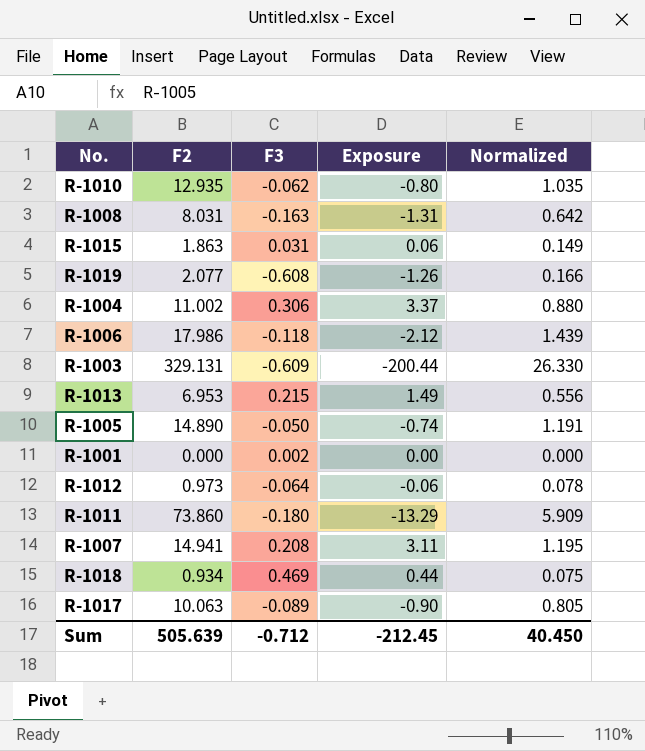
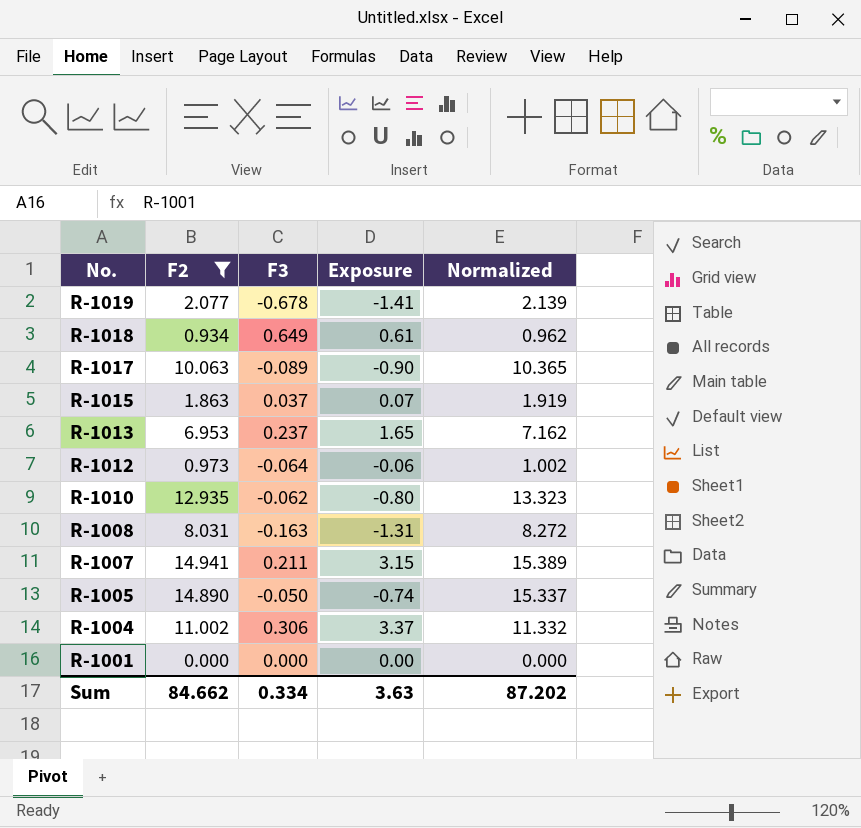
filter: none -> F2 <= 14.941
row order: none -> No. descending
column Normalized | formula: [F2] * 0.08 -> [F2] * 1.03
R-1019 | F3: -0.608 -> -0.678
R-1019 | Exposure: -1.26 -> -1.41
R-1018 | F3: 0.469 -> 0.649
R-1018 | Exposure: 0.44 -> 0.61
R-1015 | F3: 0.031 -> 0.037
R-1015 | Exposure: 0.06 -> 0.07
R-1013 | F3: 0.215 -> 0.237
R-1013 | Exposure: 1.49 -> 1.65
R-1007 | F3: 0.208 -> 0.211
R-1007 | Exposure: 3.11 -> 3.15
R-1001 | F3: 0.002 -> 0.000
Sum | F2: 505.639 -> 84.662
Sum | F3: -0.712 -> 0.334
Sum | Exposure: -212.45 -> 3.63
Sum | Normalized: 40.450 -> 87.202

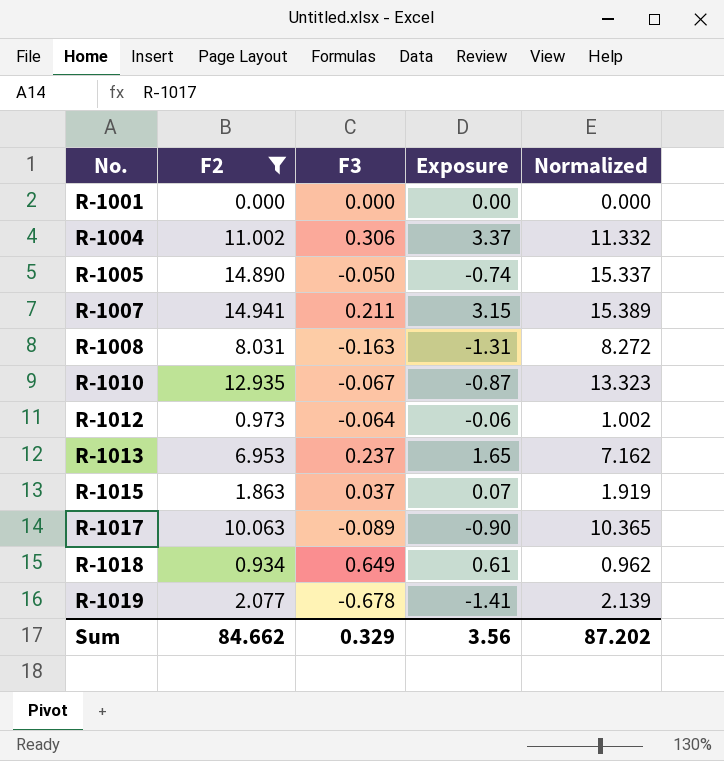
row order: No. descending -> No. ascending
R-1010 | F3: -0.062 -> -0.067
R-1010 | Exposure: -0.80 -> -0.87
Sum | F3: 0.334 -> 0.329
Sum | Exposure: 3.63 -> 3.56

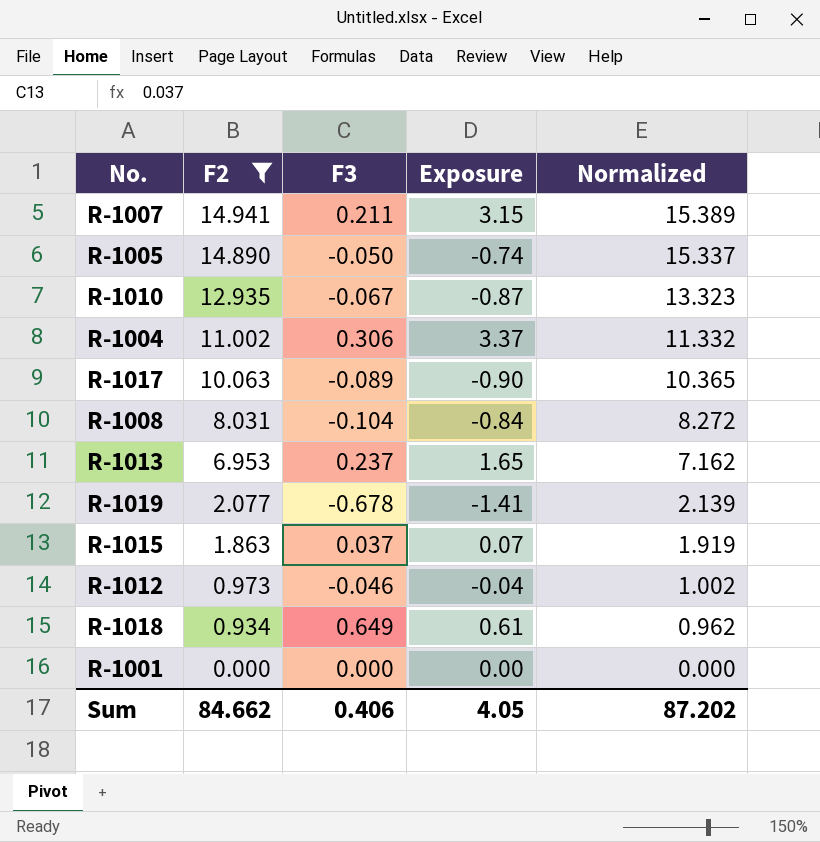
row order: No. ascending -> F2 descending
R-1008 | F3: -0.163 -> -0.104
R-1008 | Exposure: -1.31 -> -0.84
R-1012 | F3: -0.064 -> -0.046
R-1012 | Exposure: -0.06 -> -0.04
Sum | F3: 0.329 -> 0.406
Sum | Exposure: 3.56 -> 4.05

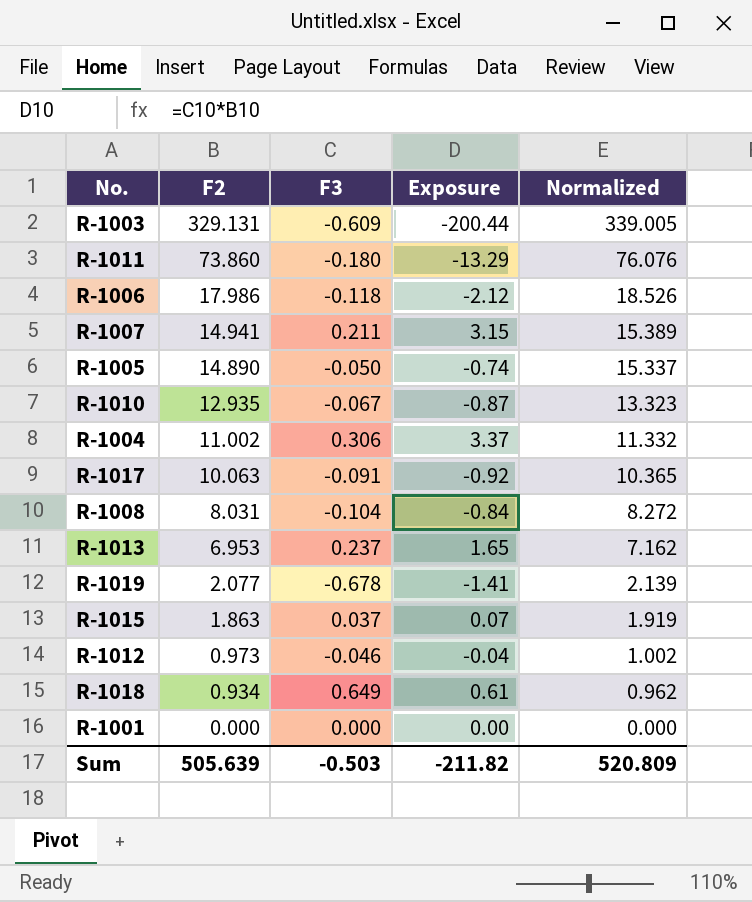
filter: F2 <= 14.941 -> none
R-1017 | F3: -0.089 -> -0.091
R-1017 | Exposure: -0.90 -> -0.92
Sum | F2: 84.662 -> 505.639
Sum | F3: 0.406 -> -0.503
Sum | Exposure: 4.05 -> -211.82
Sum | Normalized: 87.202 -> 520.809

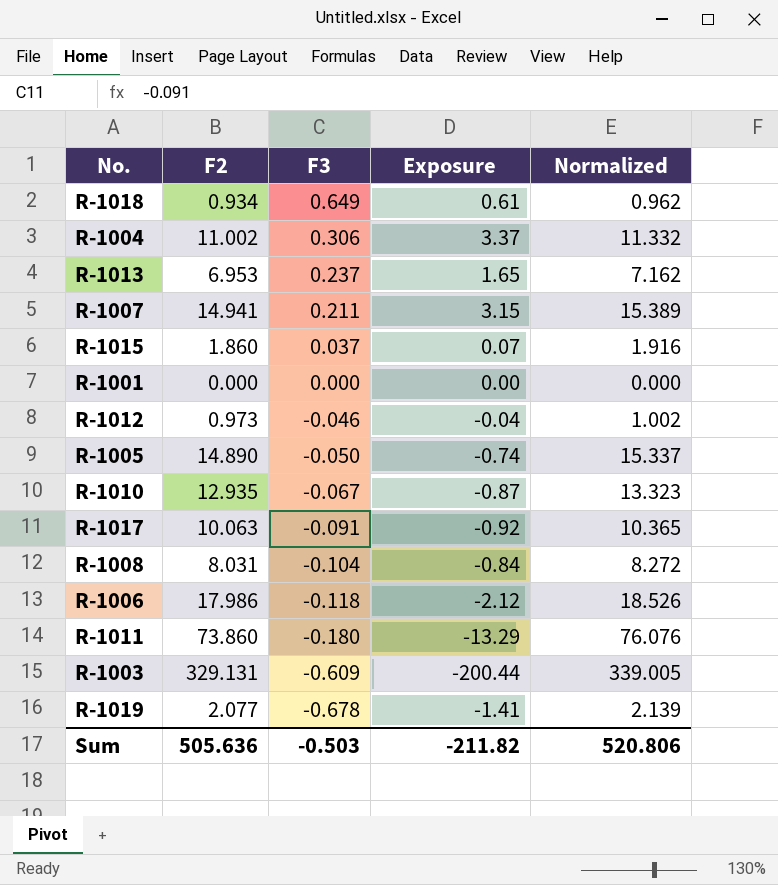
row order: F2 descending -> F3 descending
R-1015 | F2: 1.863 -> 1.860
R-1015 | Normalized: 1.919 -> 1.916
Sum | F2: 505.639 -> 505.636
Sum | Normalized: 520.809 -> 520.806

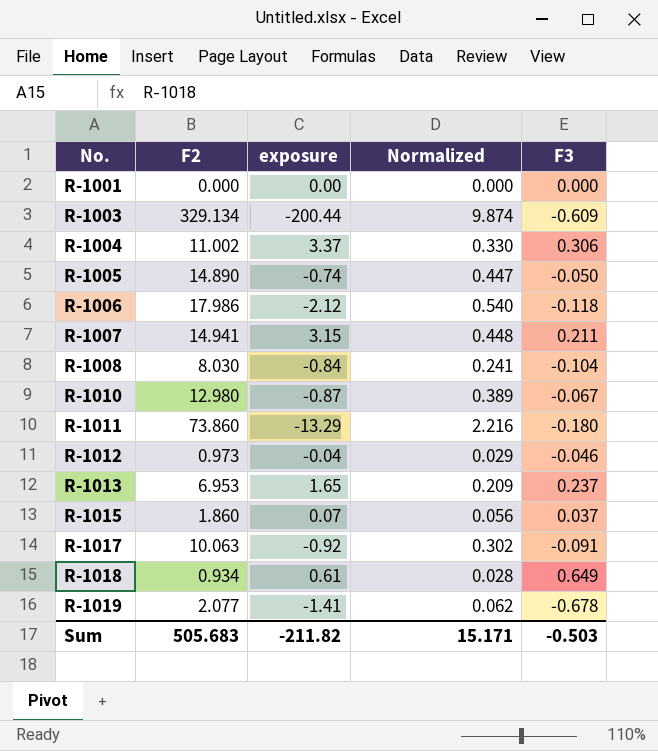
row order: F3 descending -> No. ascending
column name: Exposure -> exposure
column Normalized | formula: [F2] * 1.03 -> [F2] * 0.03
column F3 | position: 3 -> 5
R-1003 | F2: 329.131 -> 329.134
R-1008 | F2: 8.031 -> 8.030
R-1010 | F2: 12.935 -> 12.980
Sum | F2: 505.636 -> 505.683
Sum | Normalized: 520.806 -> 15.171

